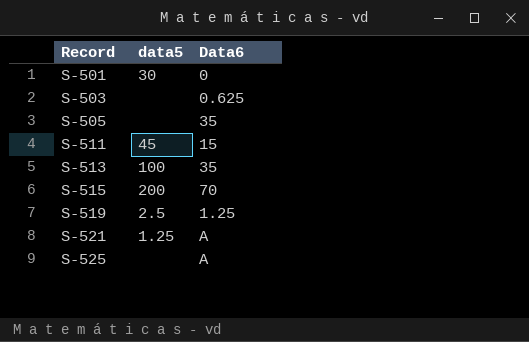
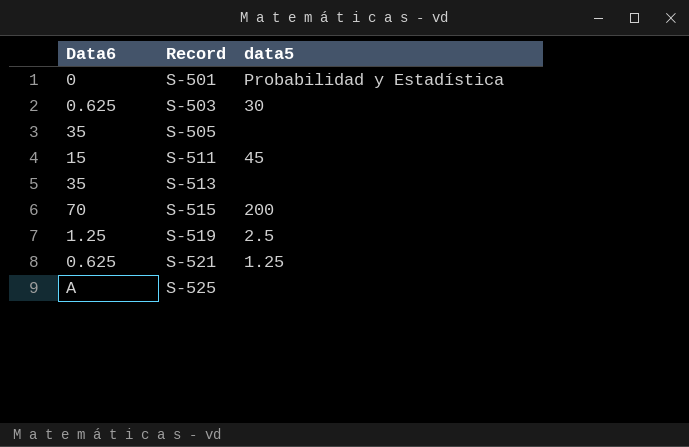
column Data6 | position: 3 -> 1
S-501 | data5: 30 -> Probabilidad y Estadística
S-503 | data5: none -> 30
S-513 | data5: 100 -> none
S-521 | Data6: A -> 0.625

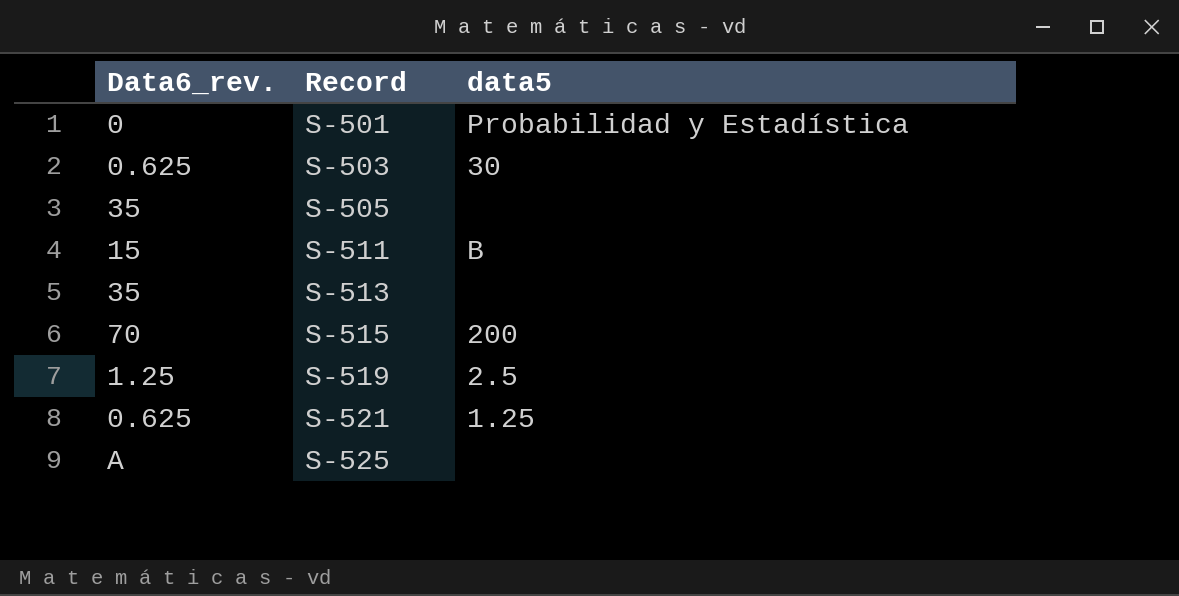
column name: Data6 -> Data6_rev.
S-511 | data5: 45 -> B

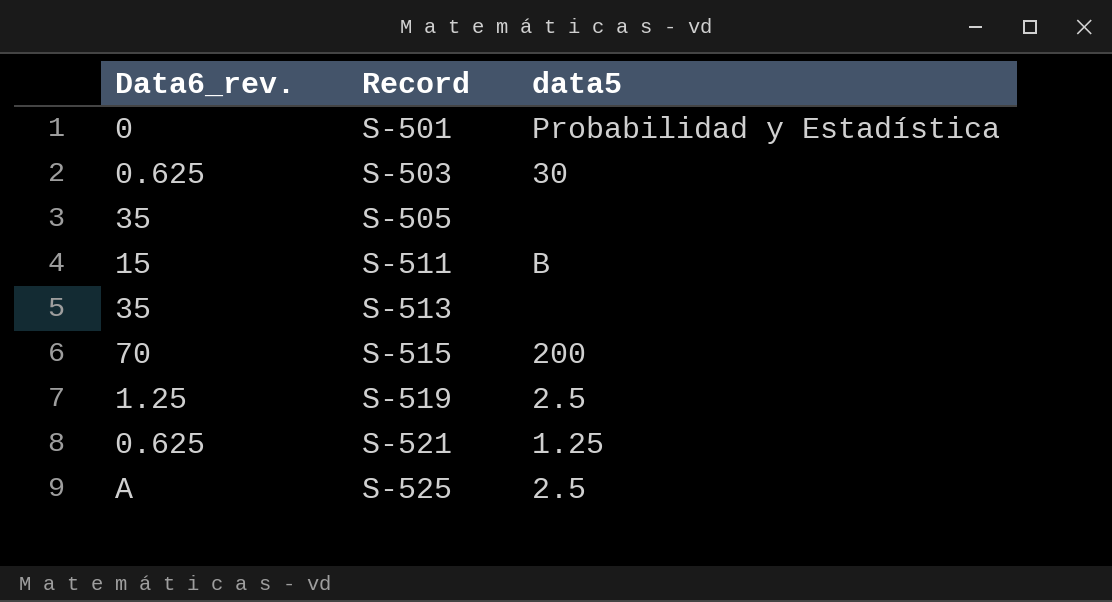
S-525 | data5: none -> 2.5

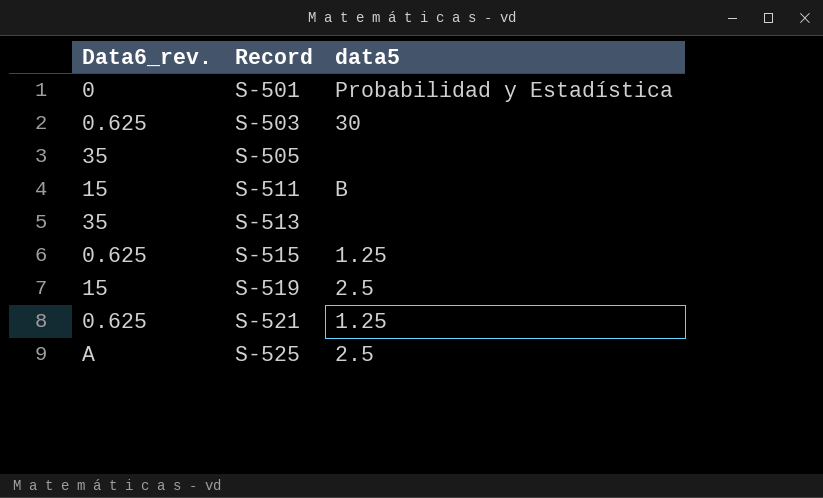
S-515 | Data6_rev.: 70 -> 0.625
S-515 | data5: 200 -> 1.25
S-519 | Data6_rev.: 1.25 -> 15

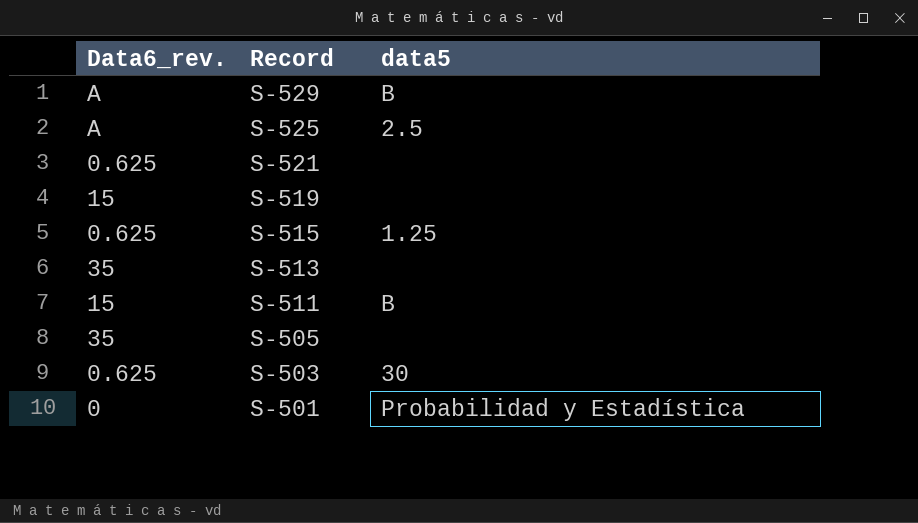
row order: Record ascending -> Record descending
row S-529: none -> A | B
S-521 | data5: 1.25 -> none
S-519 | data5: 2.5 -> none

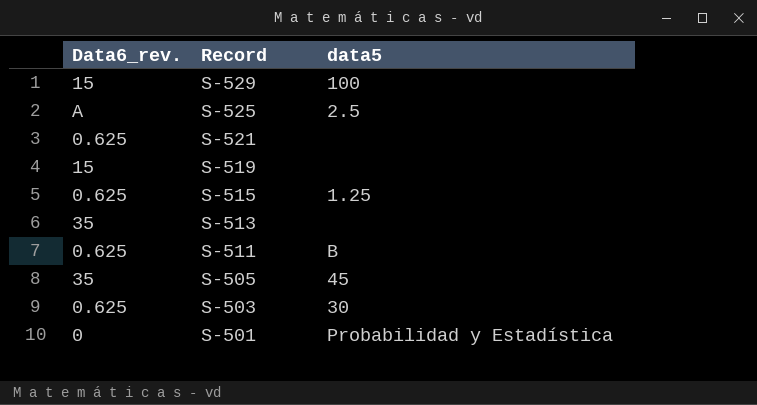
S-529 | Data6_rev.: A -> 15
S-529 | data5: B -> 100
S-511 | Data6_rev.: 15 -> 0.625
S-505 | data5: none -> 45

